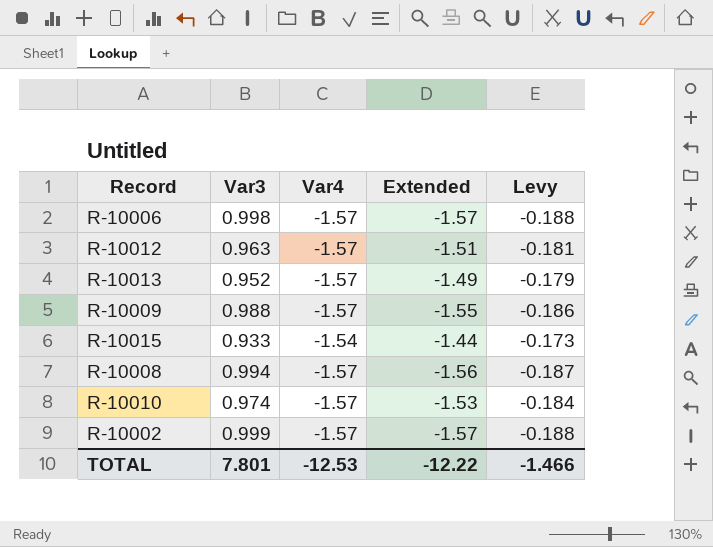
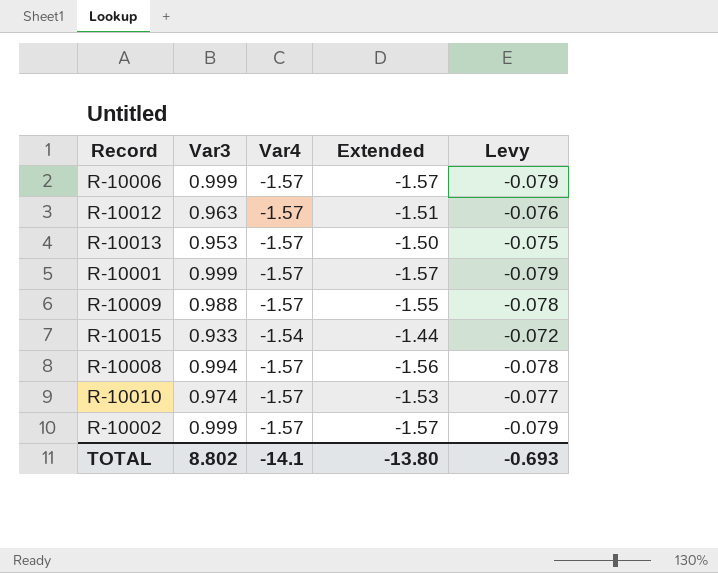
column Levy | formula: [Extended] * 0.12 -> [Extended] * 0.05
R-10006 | Var3: 0.998 -> 0.999
R-10013 | Var3: 0.952 -> 0.953
R-10013 | Extended: -1.49 -> -1.50
row R-10001: none -> 0.999 | -1.57 | -1.57 | -0.079
TOTAL | Var3: 7.801 -> 8.802
TOTAL | Var4: -12.53 -> -14.1
TOTAL | Extended: -12.22 -> -13.80
TOTAL | Levy: -1.466 -> -0.693

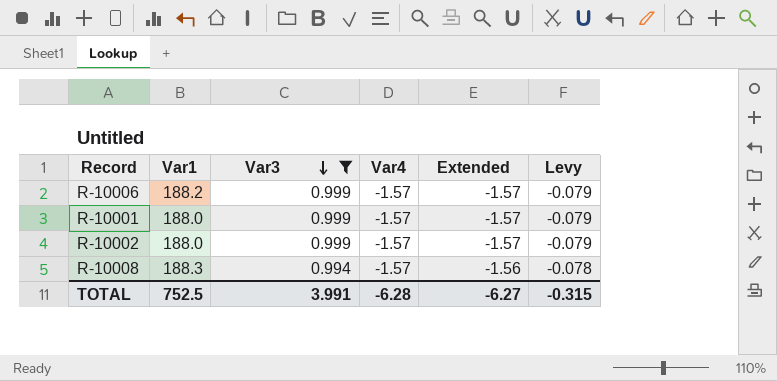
filter: none -> Var3 >= 0.994
row order: none -> Var3 descending
column Var1 | position: none -> 2
TOTAL | Var3: 8.802 -> 3.991
TOTAL | Var4: -14.1 -> -6.28
TOTAL | Extended: -13.80 -> -6.27
TOTAL | Levy: -0.693 -> -0.315

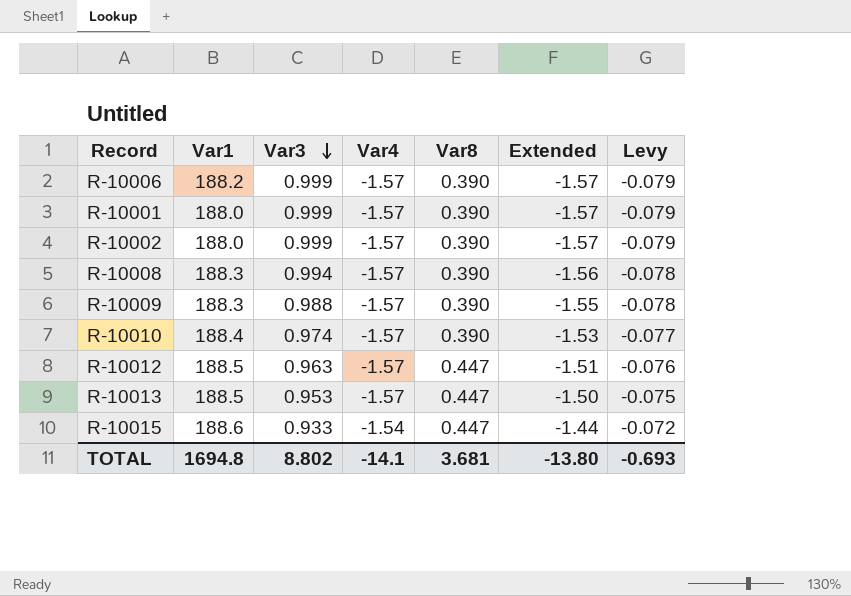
filter: Var3 >= 0.994 -> none
column Var8 | position: none -> 5
TOTAL | Var1: 752.5 -> 1694.8
TOTAL | Var3: 3.991 -> 8.802
TOTAL | Var4: -6.28 -> -14.1
TOTAL | Extended: -6.27 -> -13.80
TOTAL | Levy: -0.315 -> -0.693

